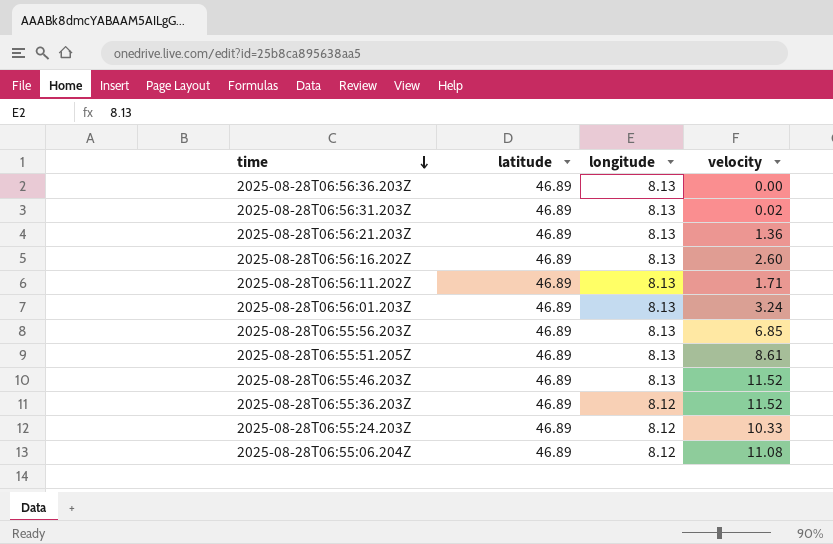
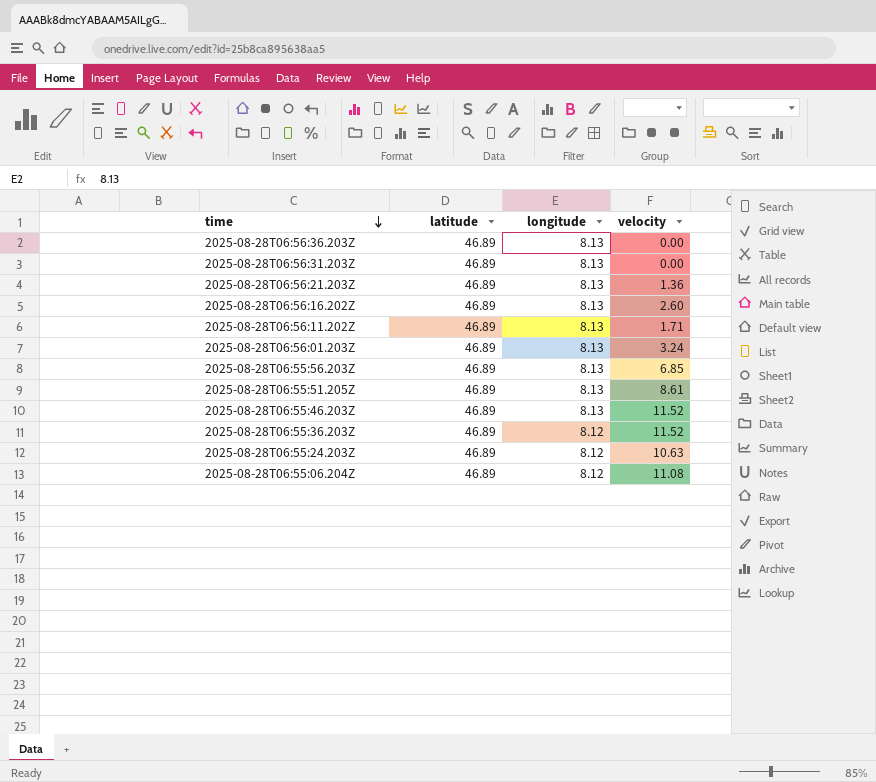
2025-08-28T06:56:31.203Z | velocity: 0.02 -> 0.00
2025-08-28T06:55:24.203Z | velocity: 10.33 -> 10.63

